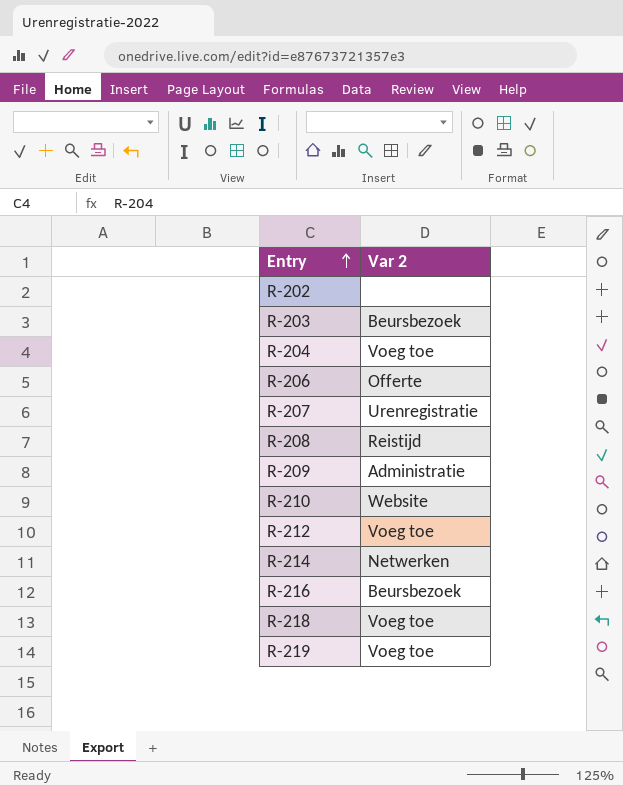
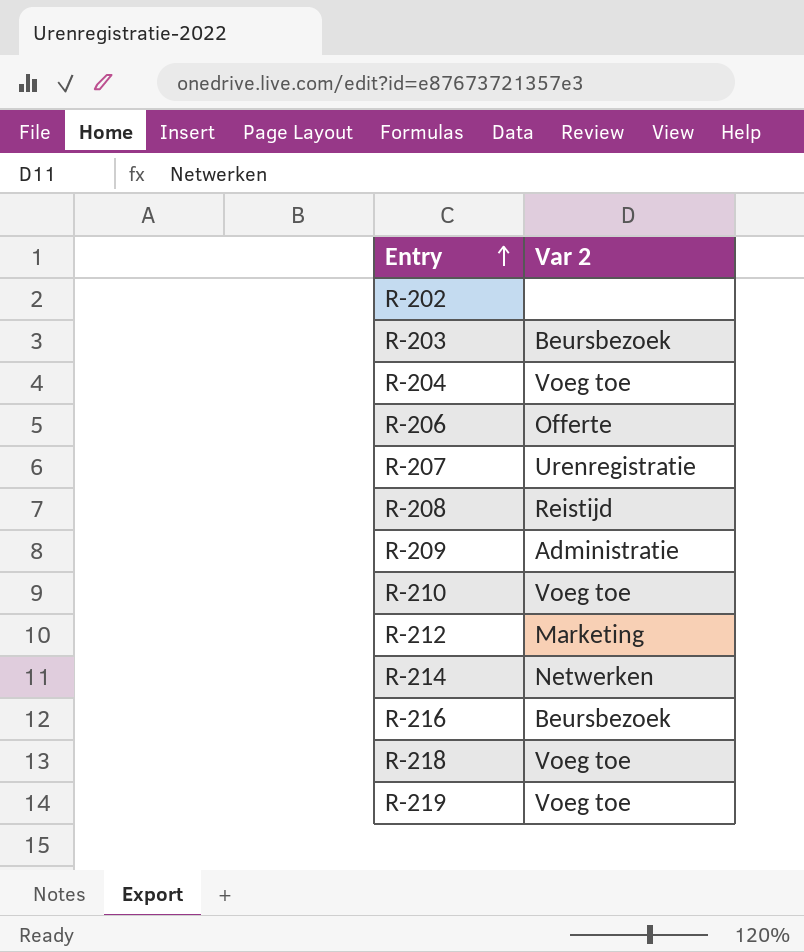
R-210 | Var 2: Website -> Voeg toe
R-212 | Var 2: Voeg toe -> Marketing

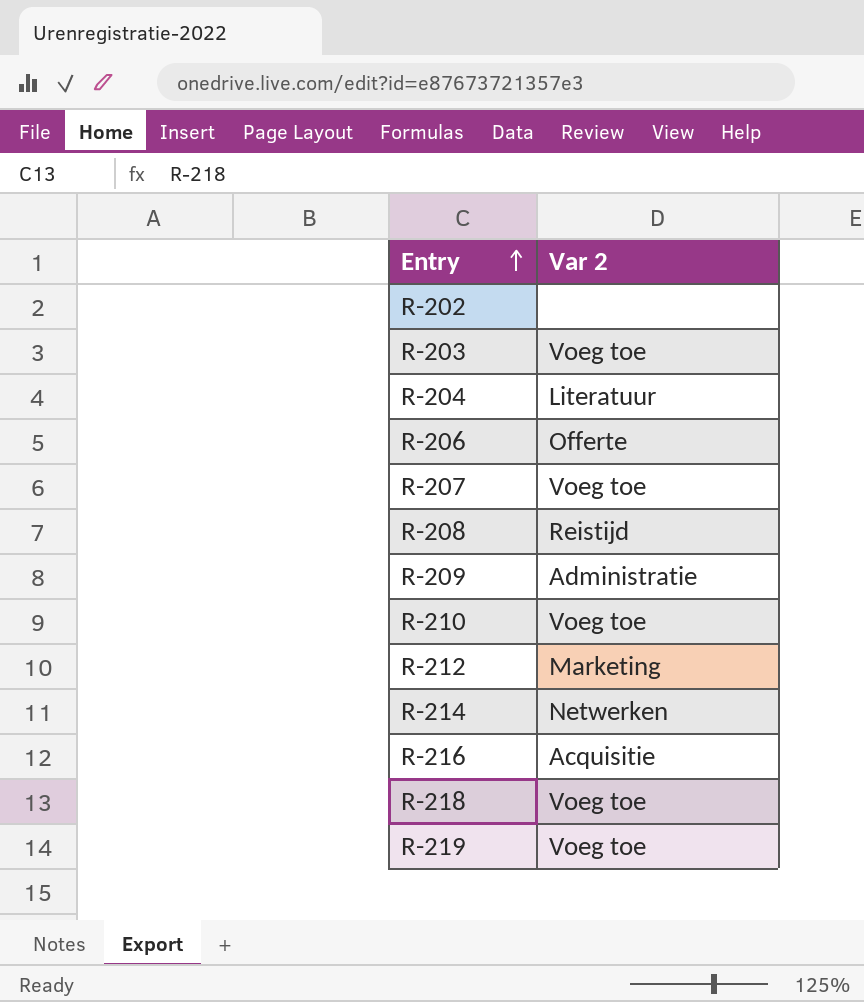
R-203 | Var 2: Beursbezoek -> Voeg toe
R-204 | Var 2: Voeg toe -> Literatuur
R-207 | Var 2: Urenregistratie -> Voeg toe
R-216 | Var 2: Beursbezoek -> Acquisitie

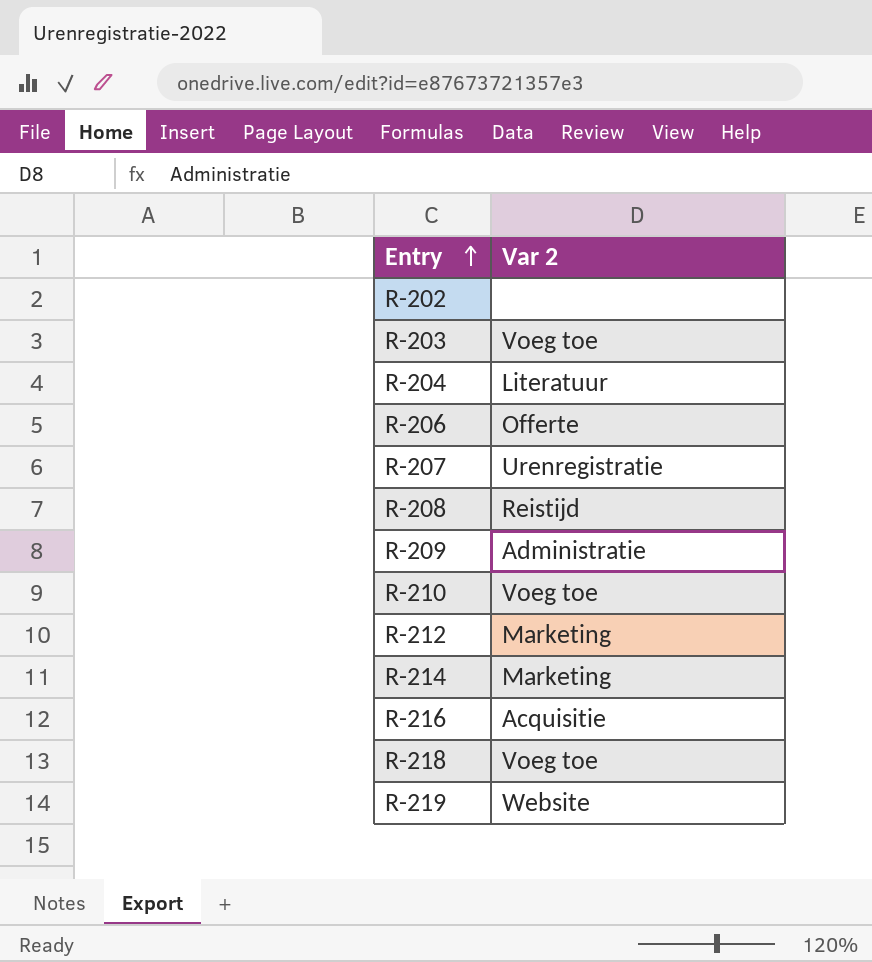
R-207 | Var 2: Voeg toe -> Urenregistratie
R-214 | Var 2: Netwerken -> Marketing
R-219 | Var 2: Voeg toe -> Website

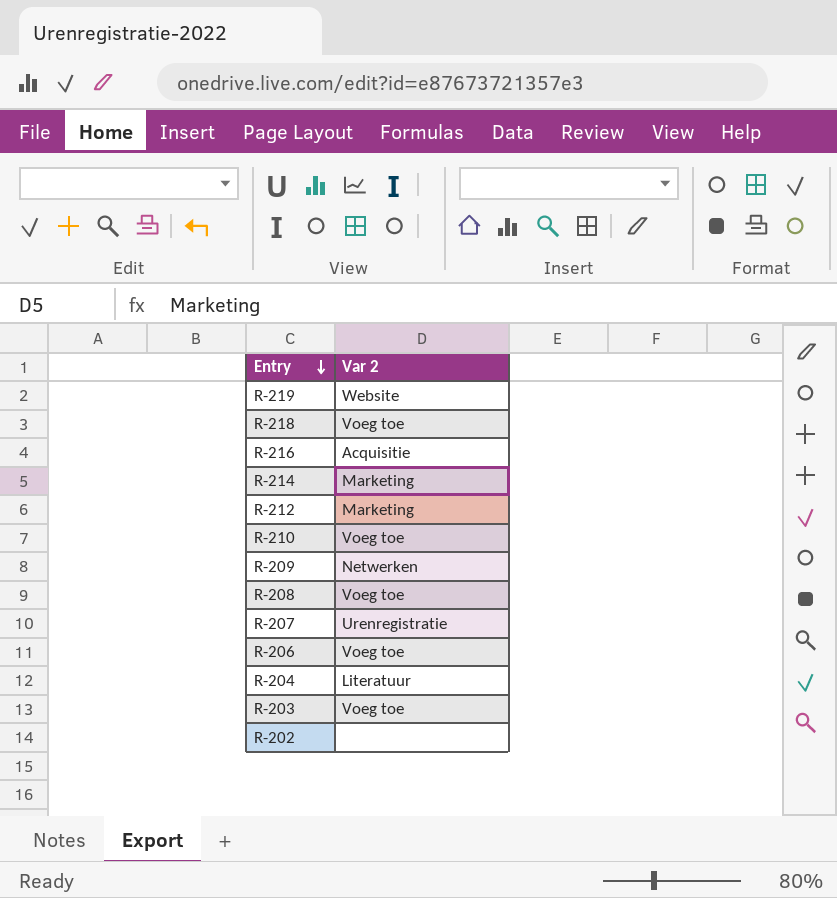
row order: Entry ascending -> Entry descending
R-209 | Var 2: Administratie -> Netwerken
R-208 | Var 2: Reistijd -> Voeg toe
R-206 | Var 2: Offerte -> Voeg toe

